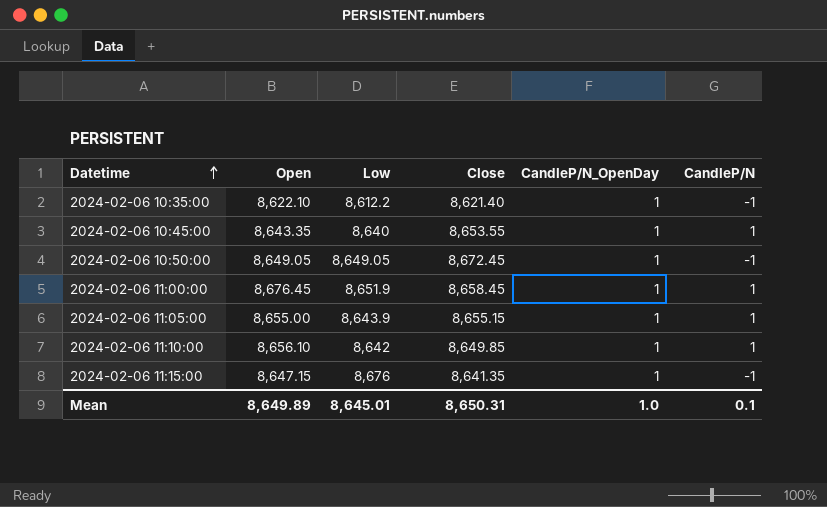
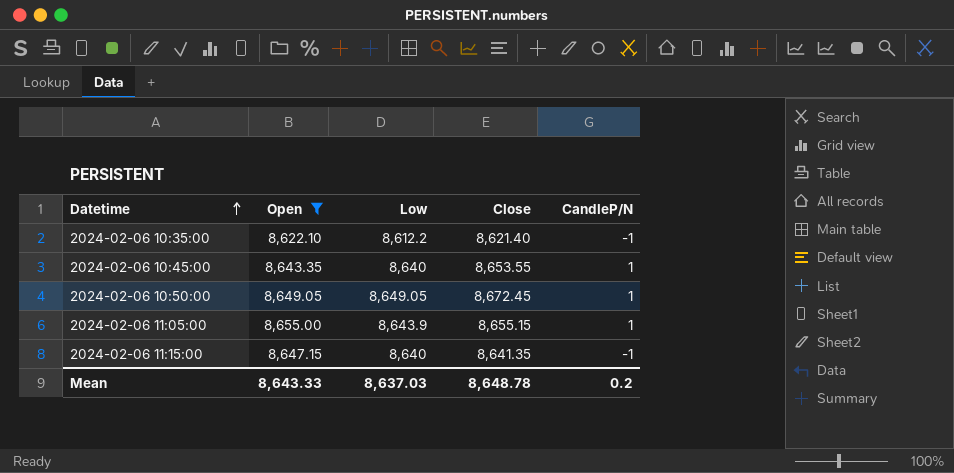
filter: none -> Open <= 8,655.00
column CandleP/N_OpenDay | position: 5 -> none
2024-02-06 10:50:00 | CandleP/N: -1 -> 1
2024-02-06 11:15:00 | Low: 8,676 -> 8,640
Mean | Open: 8,649.89 -> 8,643.33
Mean | Low: 8,645.01 -> 8,637.03
Mean | Close: 8,650.31 -> 8,648.78
Mean | CandleP/N: 0.1 -> 0.2

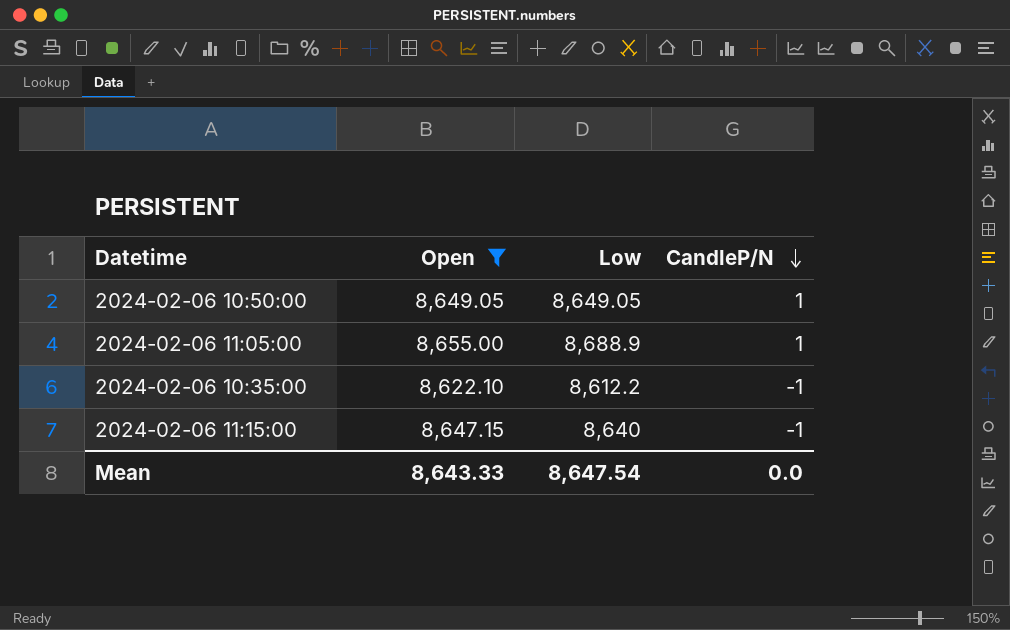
row order: Datetime ascending -> CandleP/N descending
column Close | position: 4 -> none
row 2024-02-06 10:45:00: 8,643.35 | 8,640 | 8,653.55 | 1 -> none
2024-02-06 11:05:00 | Low: 8,643.9 -> 8,688.9
Mean | Low: 8,637.03 -> 8,647.54
Mean | CandleP/N: 0.2 -> 0.0

